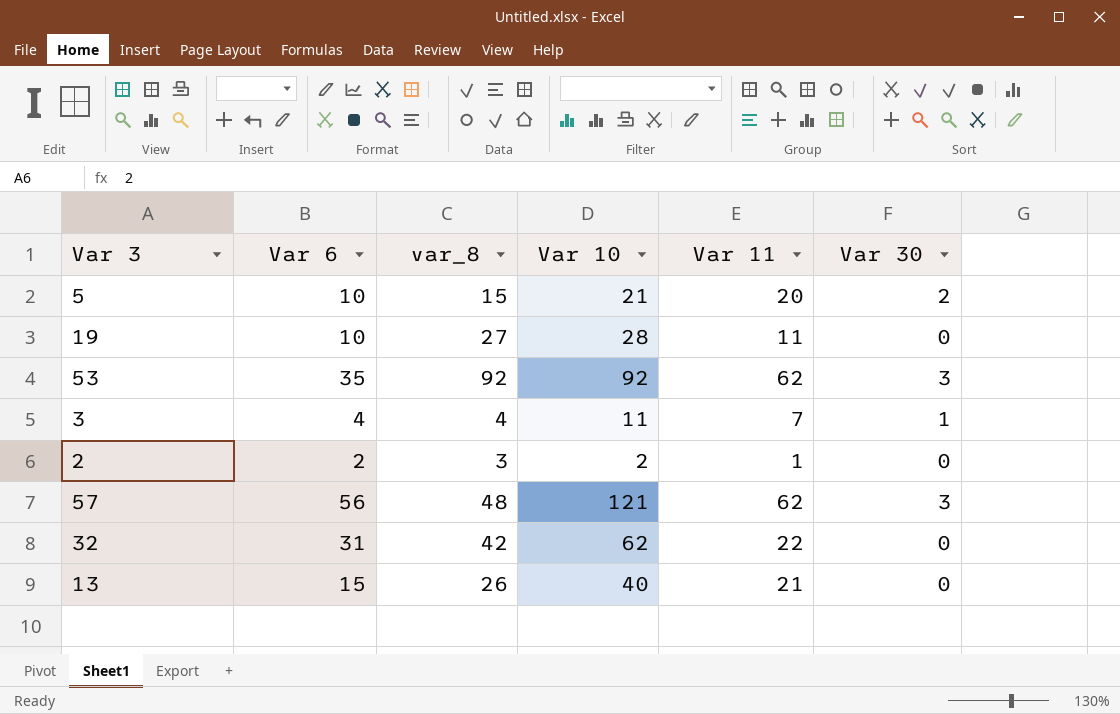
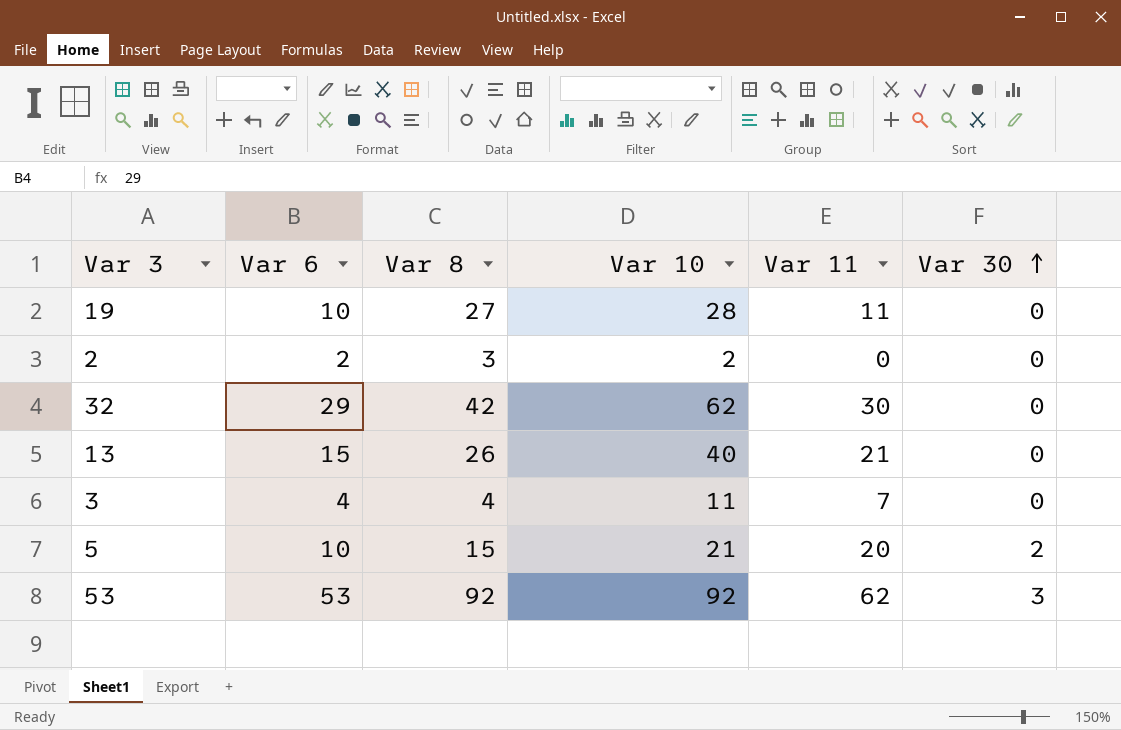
row order: none -> Var 30 ascending
column name: var_8 -> Var 8
row 57: 56 | 48 | 121 | 62 | 3 -> none
2 | Var 11: 1 -> 0
32 | Var 6: 31 -> 29
32 | Var 11: 22 -> 30
3 | Var 30: 1 -> 0
53 | Var 6: 35 -> 53

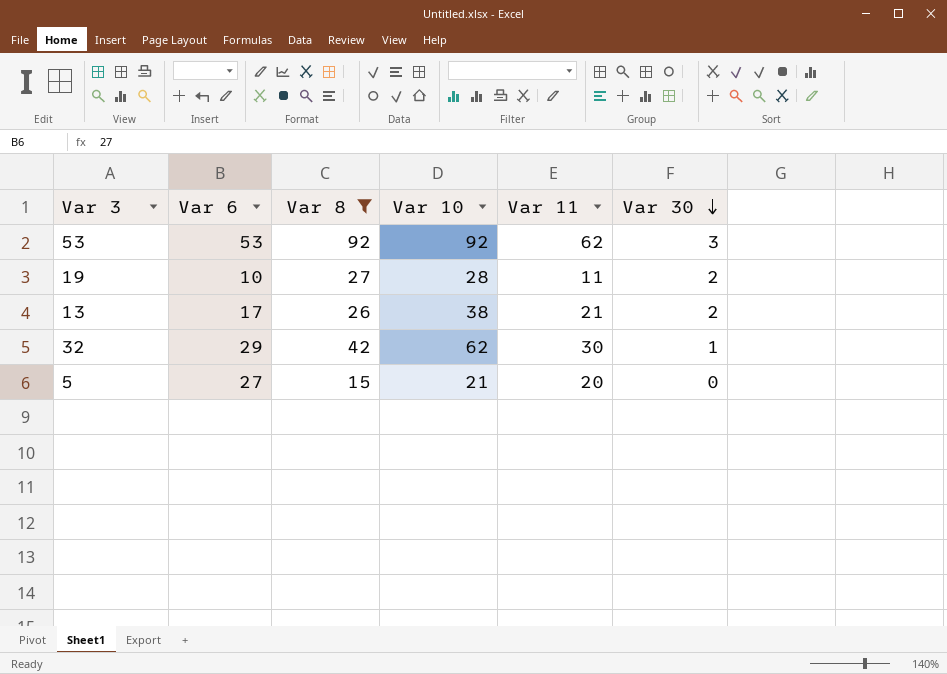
filter: none -> Var 8 >= 15
row order: Var 30 ascending -> Var 30 descending
19 | Var 30: 0 -> 2
13 | Var 6: 15 -> 17
13 | Var 10: 40 -> 38
13 | Var 30: 0 -> 2
32 | Var 30: 0 -> 1
5 | Var 6: 10 -> 27
5 | Var 30: 2 -> 0

